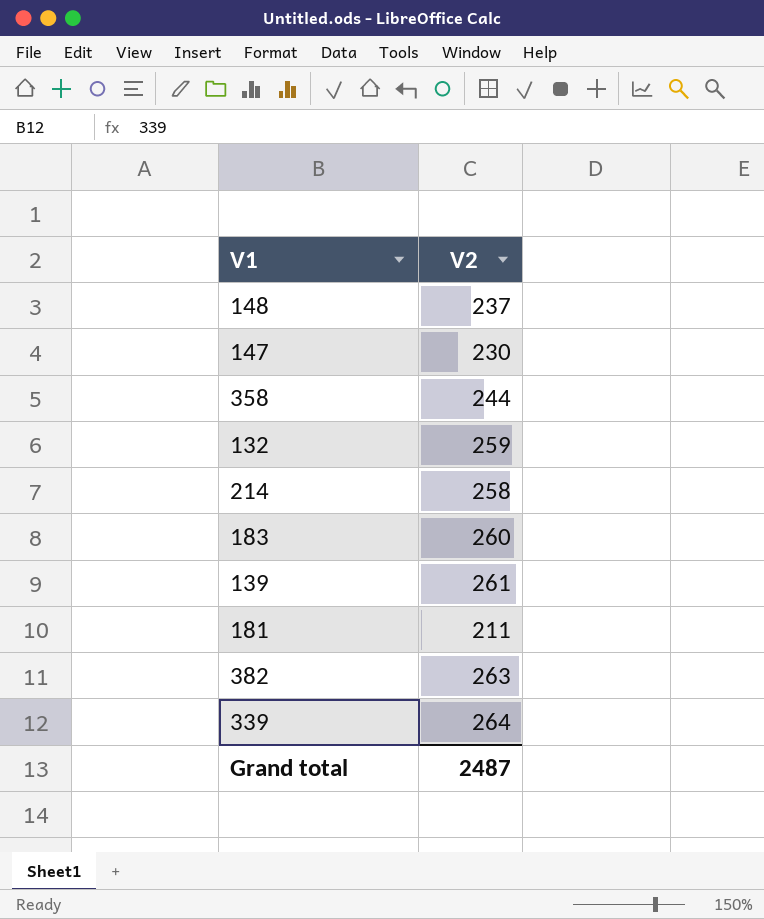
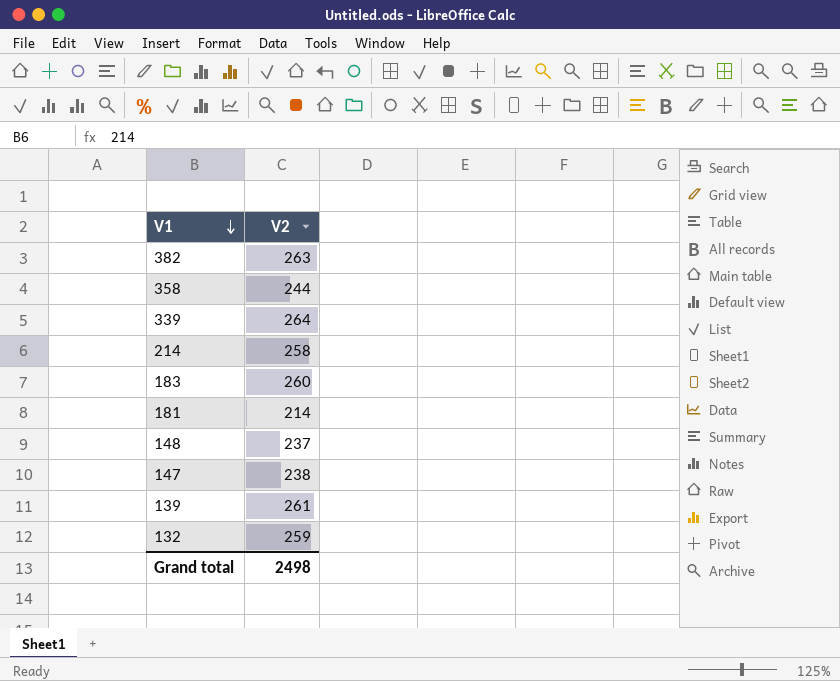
row order: none -> V1 descending
181 | V2: 211 -> 214
147 | V2: 230 -> 238
Grand total | V2: 2487 -> 2498

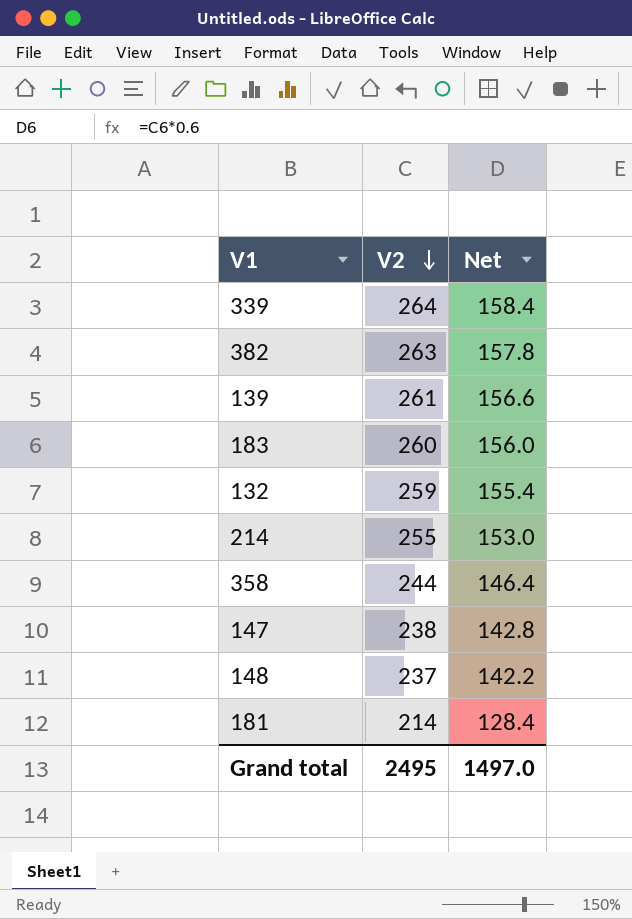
row order: V1 descending -> V2 descending
column Net | formula: none -> [V2] * 0.6
214 | V2: 258 -> 255
Grand total | V2: 2498 -> 2495

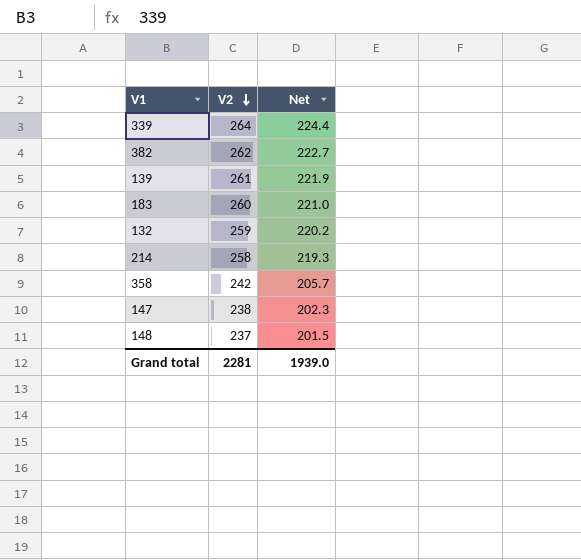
column Net | formula: [V2] * 0.6 -> [V2] * 0.85
row 181: 214 | 128.4 -> none
382 | V2: 263 -> 262
214 | V2: 255 -> 258
358 | V2: 244 -> 242
Grand total | V2: 2495 -> 2281
Grand total | Net: 1497.0 -> 1939.0

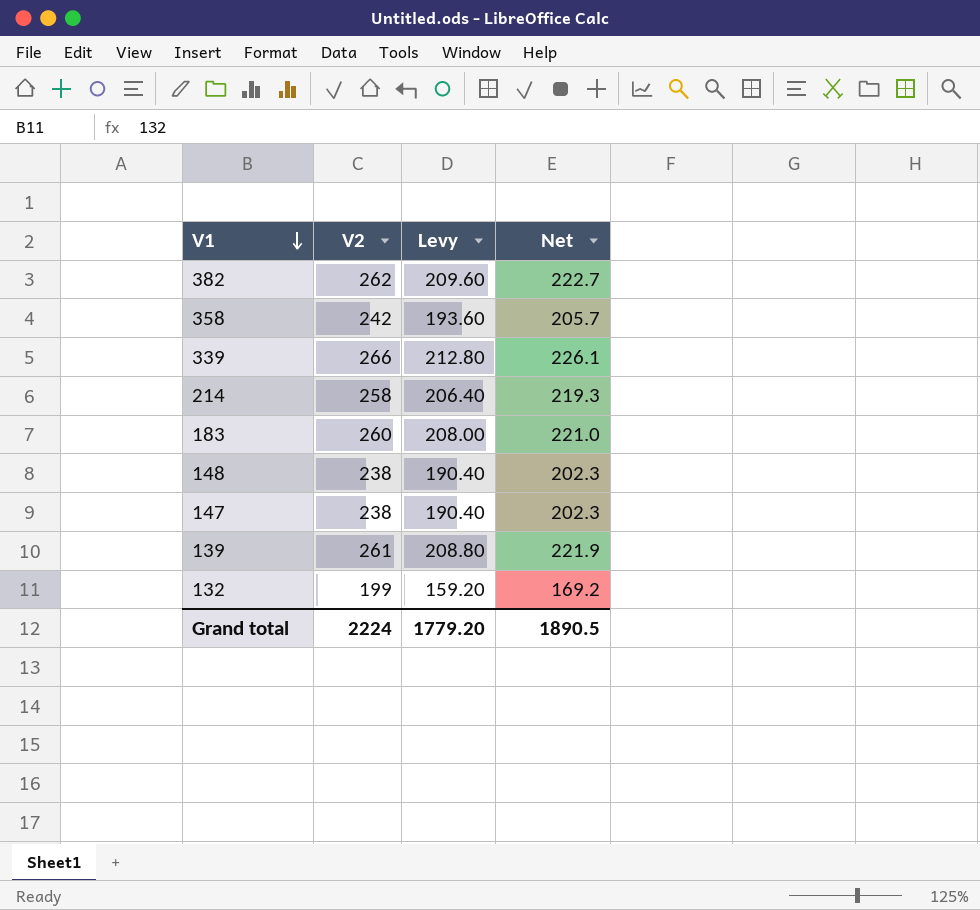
row order: V2 descending -> V1 descending
column Levy | formula: none -> [V2] * 0.8
339 | V2: 264 -> 266
339 | Net: 224.4 -> 226.1
148 | V2: 237 -> 238
148 | Net: 201.5 -> 202.3
132 | V2: 259 -> 199
132 | Net: 220.2 -> 169.2
Grand total | V2: 2281 -> 2224
Grand total | Net: 1939.0 -> 1890.5

